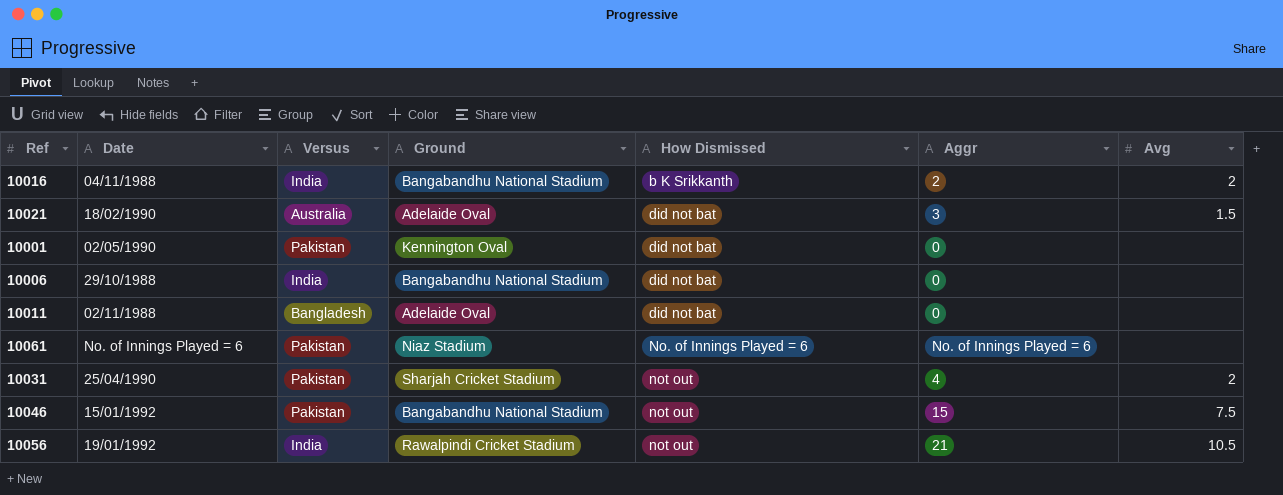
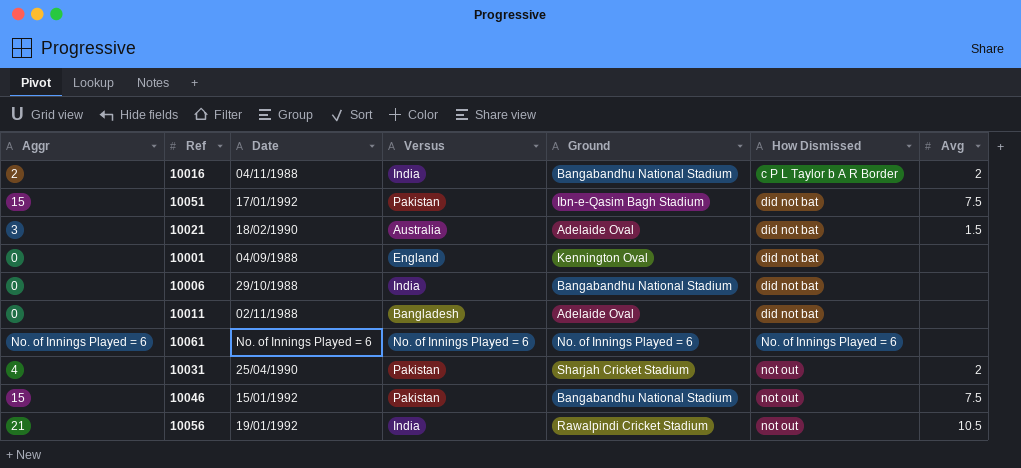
column Aggr | position: 6 -> 1
10016 | How Dismissed: b K Srikkanth -> c P L Taylor b A R Border
row 10051: none -> 15 | 17/01/1992 | Pakistan | Ibn-e-Qasim Bagh Stadium | did not bat | 7.5
10001 | Date: 02/05/1990 -> 04/09/1988
10001 | Versus: Pakistan -> England
10061 | Versus: Pakistan -> No. of Innings Played = 6
10061 | Ground: Niaz Stadium -> No. of Innings Played = 6

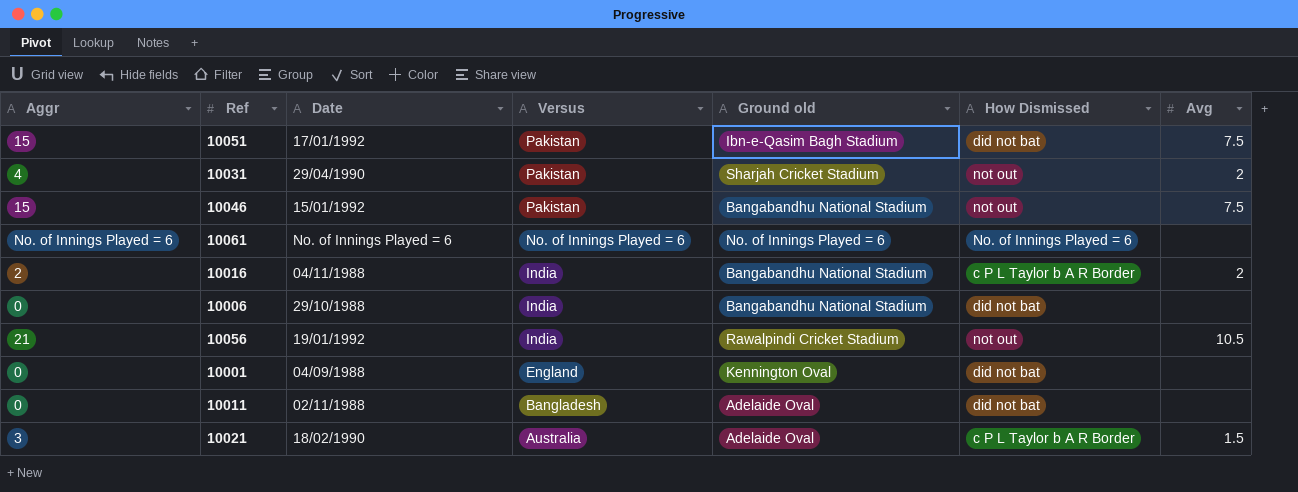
row order: How Dismissed ascending -> Versus descending
column name: Ground -> Ground old
10031 | Date: 25/04/1990 -> 29/04/1990
10021 | How Dismissed: did not bat -> c P L Taylor b A R Border

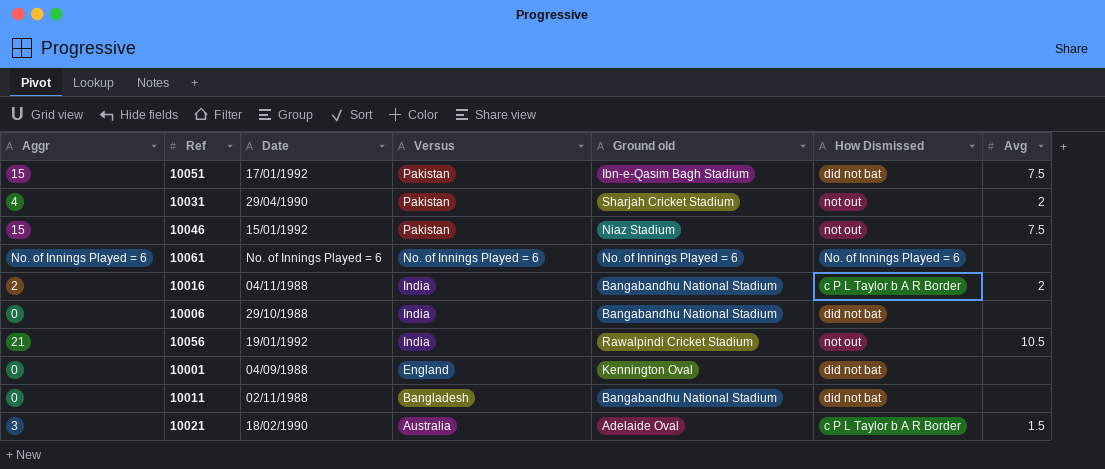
10046 | Ground old: Bangabandhu National Stadium -> Niaz Stadium
10011 | Ground old: Adelaide Oval -> Bangabandhu National Stadium

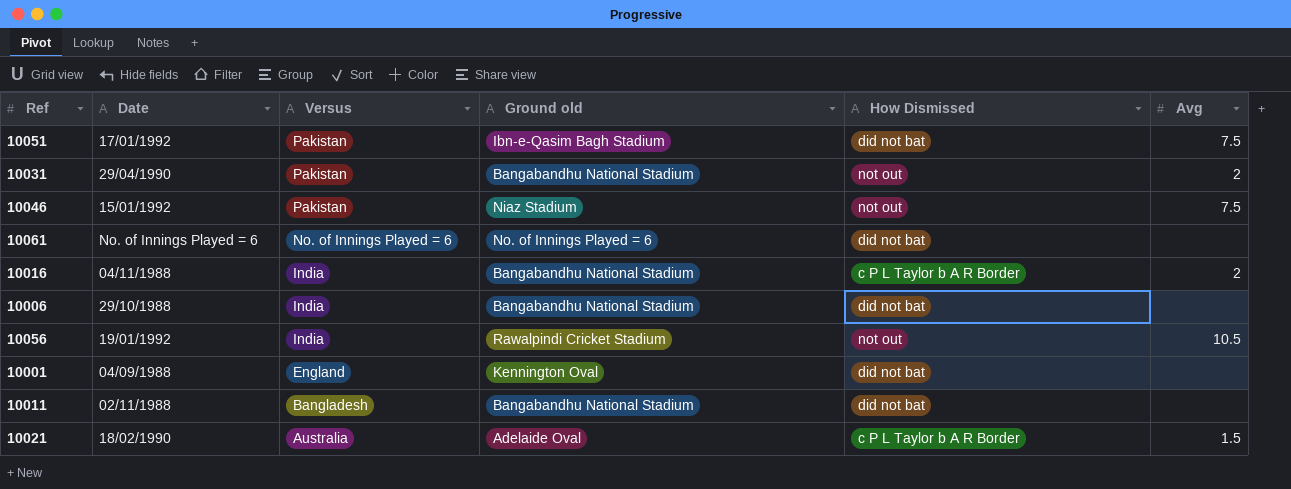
column Aggr | position: 1 -> none
10031 | Ground old: Sharjah Cricket Stadium -> Bangabandhu National Stadium
10061 | How Dismissed: No. of Innings Played = 6 -> did not bat

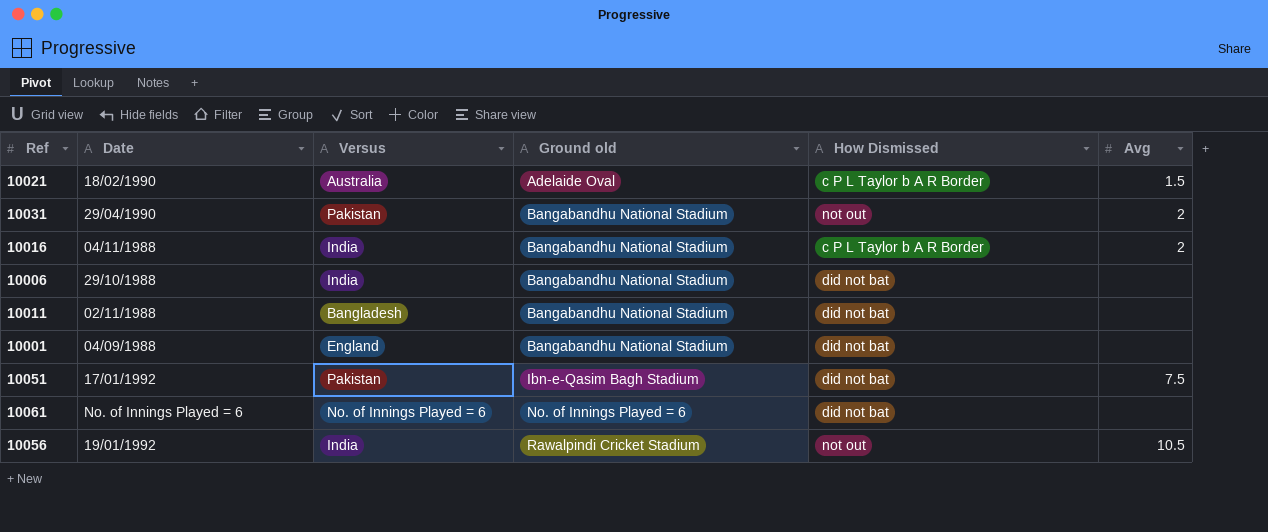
row order: Versus descending -> Ground old ascending
row 10046: 15/01/1992 | Pakistan | Niaz Stadium | not out | 7.5 -> none
10001 | Ground old: Kennington Oval -> Bangabandhu National Stadium

